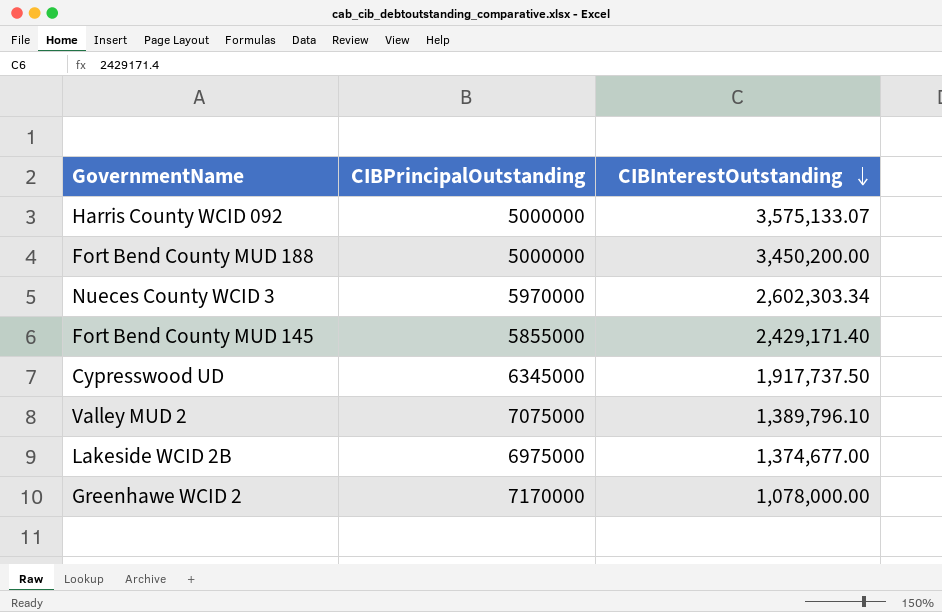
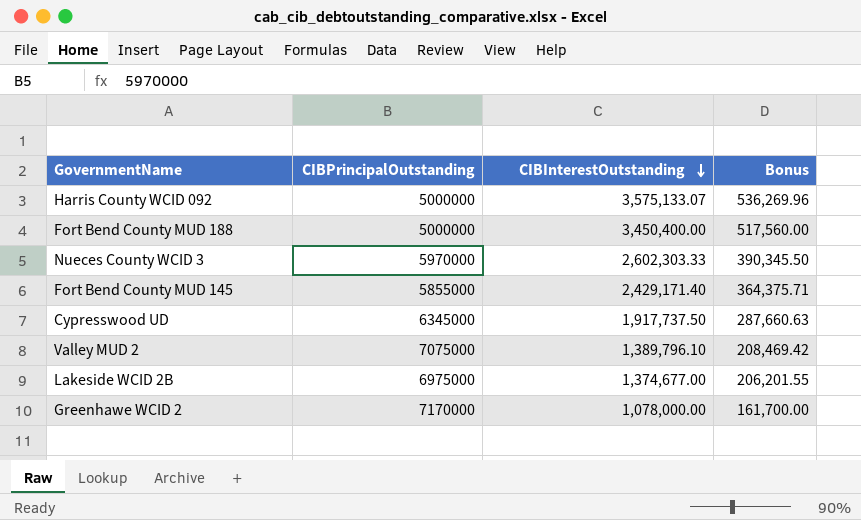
column Bonus | formula: none -> [CIBInterestOutstanding] * 0.15
Fort Bend County MUD 188 | CIBInterestOutstanding: 3,450,200.00 -> 3,450,400.00
Nueces County WCID 3 | CIBInterestOutstanding: 2,602,303.34 -> 2,602,303.33

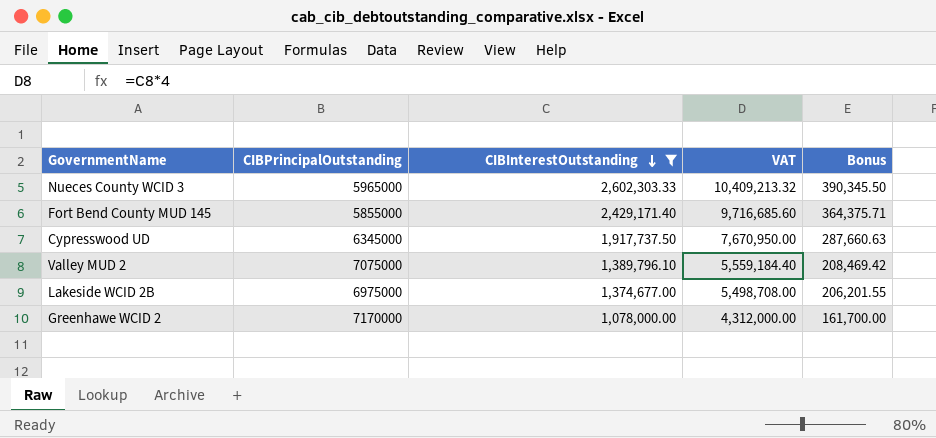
filter: none -> CIBInterestOutstanding <= 2,602,303.33
column VAT | formula: none -> [CIBInterestOutstanding] * 4
Nueces County WCID 3 | CIBPrincipalOutstanding: 5970000 -> 5965000

